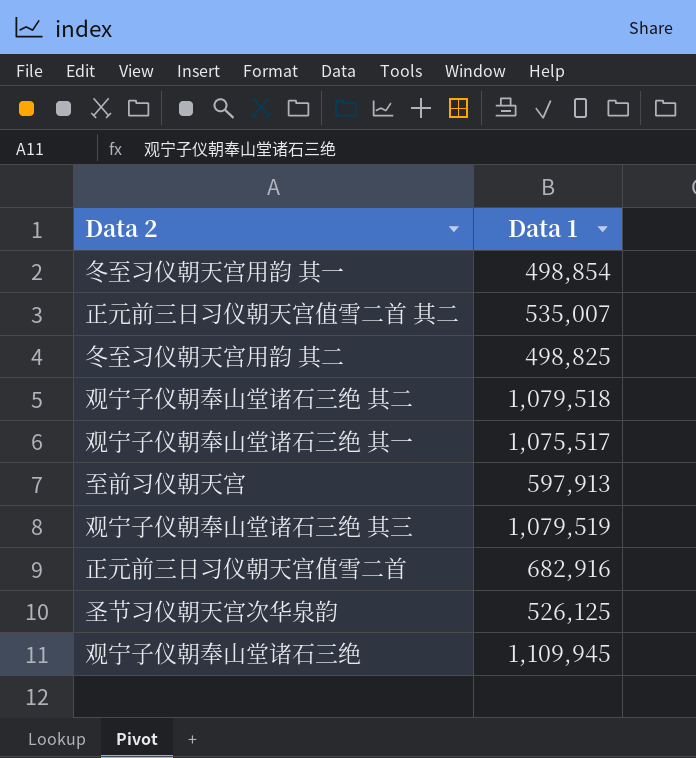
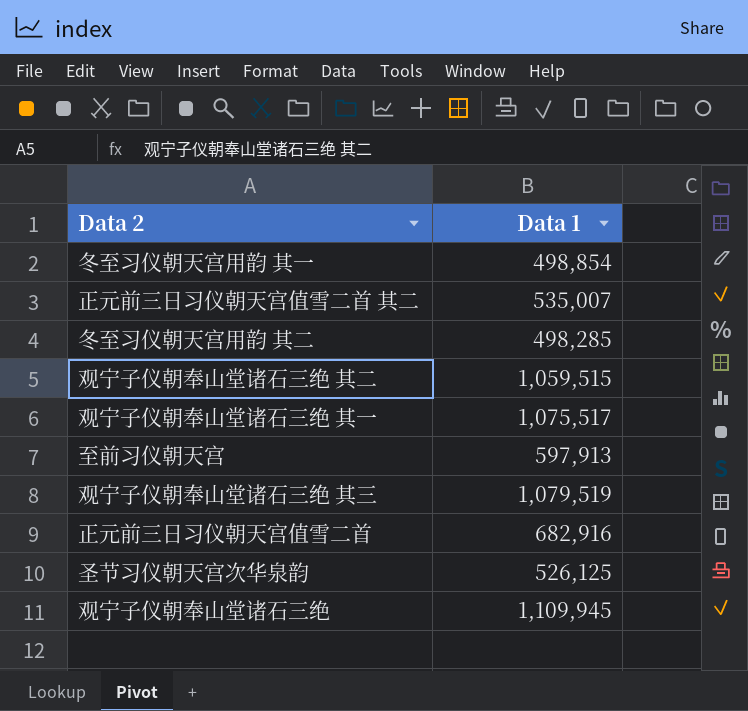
冬至习仪朝天宫用韵 其二 | Data 1: 498,825 -> 498,285
观宁子仪朝奉山堂诸石三绝 其二 | Data 1: 1,079,518 -> 1,059,515

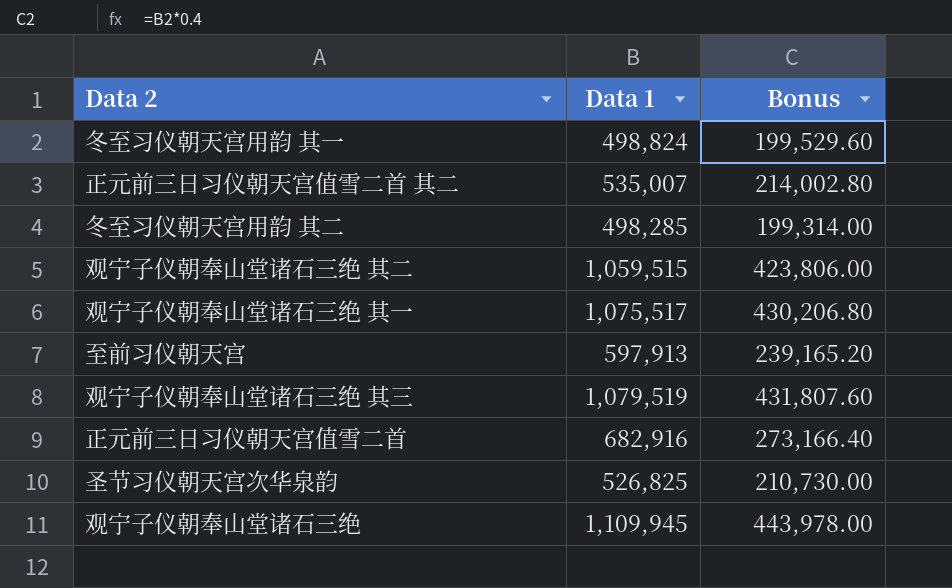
column Bonus | formula: none -> [Data 1] * 0.4
冬至习仪朝天宫用韵 其一 | Data 1: 498,854 -> 498,824
圣节习仪朝天宫次华泉韵 | Data 1: 526,125 -> 526,825

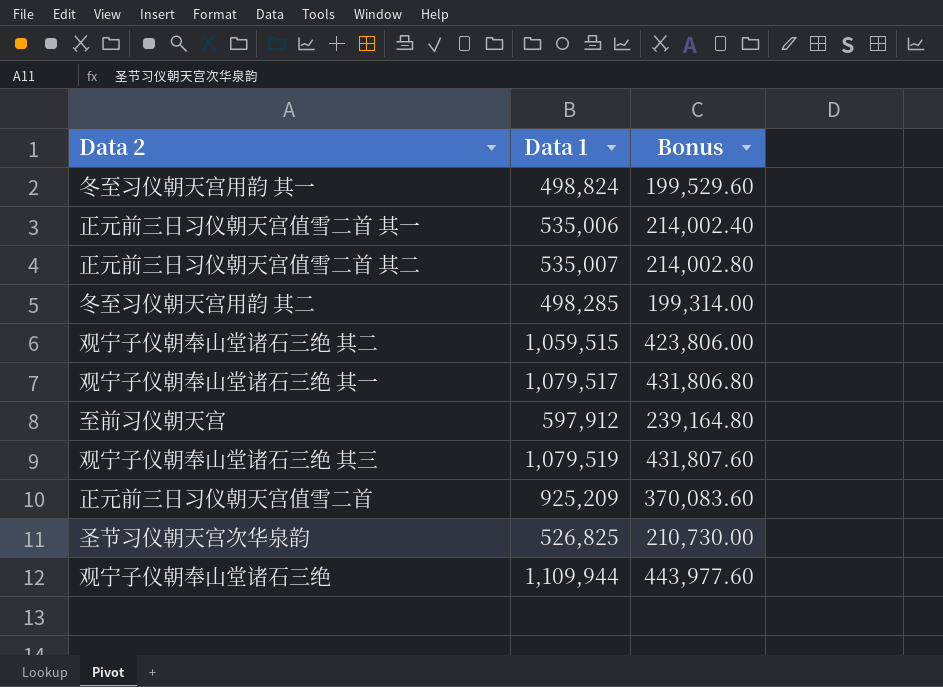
row 正元前三日习仪朝天宫值雪二首 其一: none -> 535,006 | 214,002.40
观宁子仪朝奉山堂诸石三绝 其一 | Data 1: 1,075,517 -> 1,079,517
观宁子仪朝奉山堂诸石三绝 其一 | Bonus: 430,206.80 -> 431,806.80
至前习仪朝天宫 | Data 1: 597,913 -> 597,912
至前习仪朝天宫 | Bonus: 239,165.20 -> 239,164.80
正元前三日习仪朝天宫值雪二首 | Data 1: 682,916 -> 925,209
正元前三日习仪朝天宫值雪二首 | Bonus: 273,166.40 -> 370,083.60
观宁子仪朝奉山堂诸石三绝 | Data 1: 1,109,945 -> 1,109,944
观宁子仪朝奉山堂诸石三绝 | Bonus: 443,978.00 -> 443,977.60

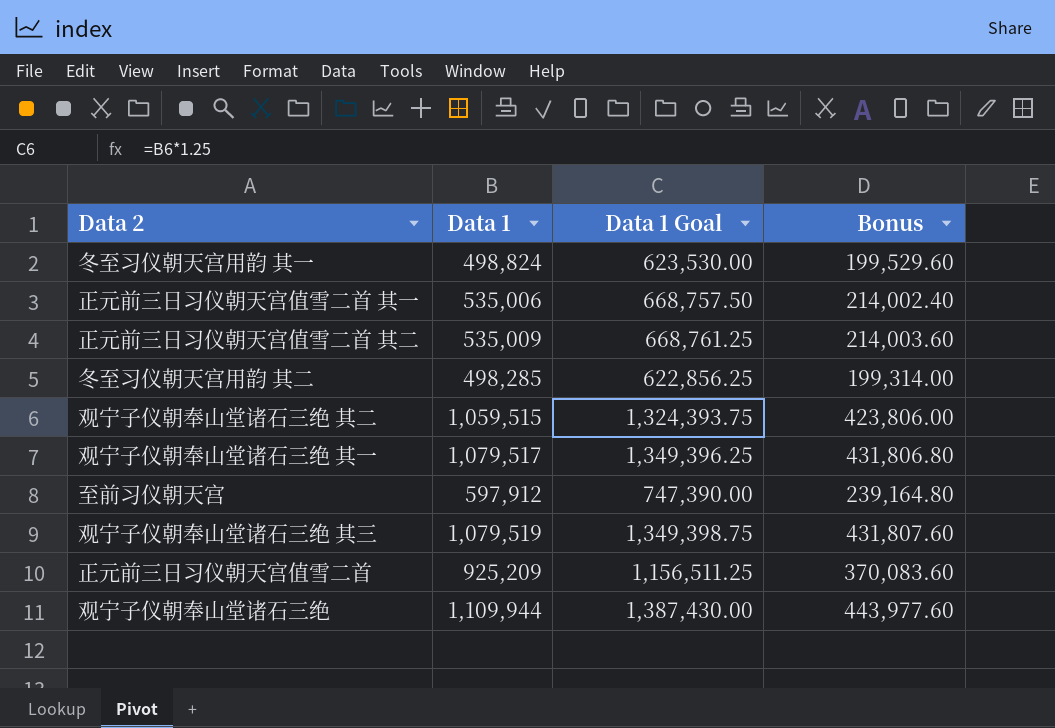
column Data 1 Goal | formula: none -> [Data 1] * 1.25
row 圣节习仪朝天宫次华泉韵: 526,825 | 210,730.00 -> none
正元前三日习仪朝天宫值雪二首 其二 | Data 1: 535,007 -> 535,009
正元前三日习仪朝天宫值雪二首 其二 | Bonus: 214,002.80 -> 214,003.60

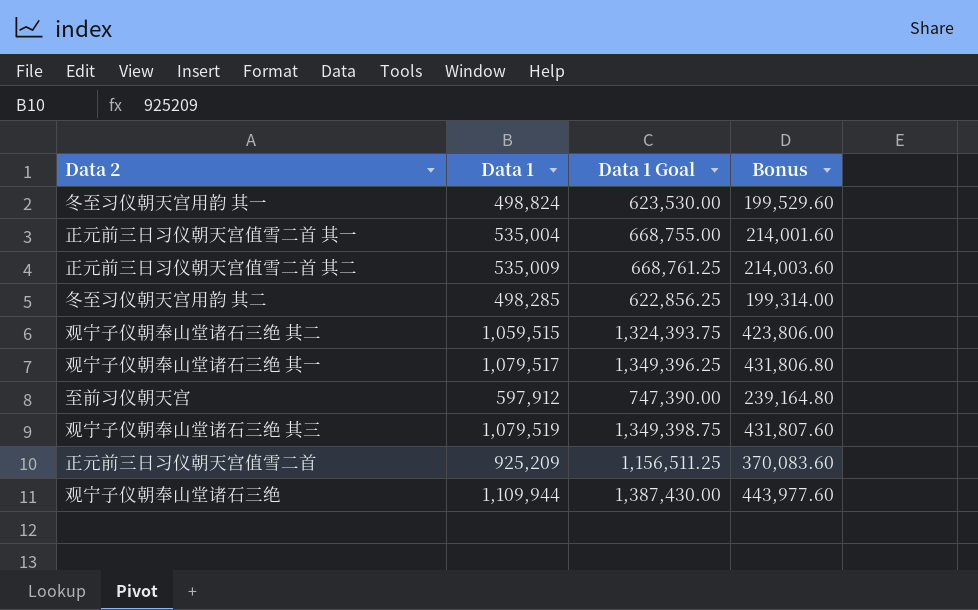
正元前三日习仪朝天宫值雪二首 其一 | Data 1: 535,006 -> 535,004
正元前三日习仪朝天宫值雪二首 其一 | Data 1 Goal: 668,757.50 -> 668,755.00
正元前三日习仪朝天宫值雪二首 其一 | Bonus: 214,002.40 -> 214,001.60

